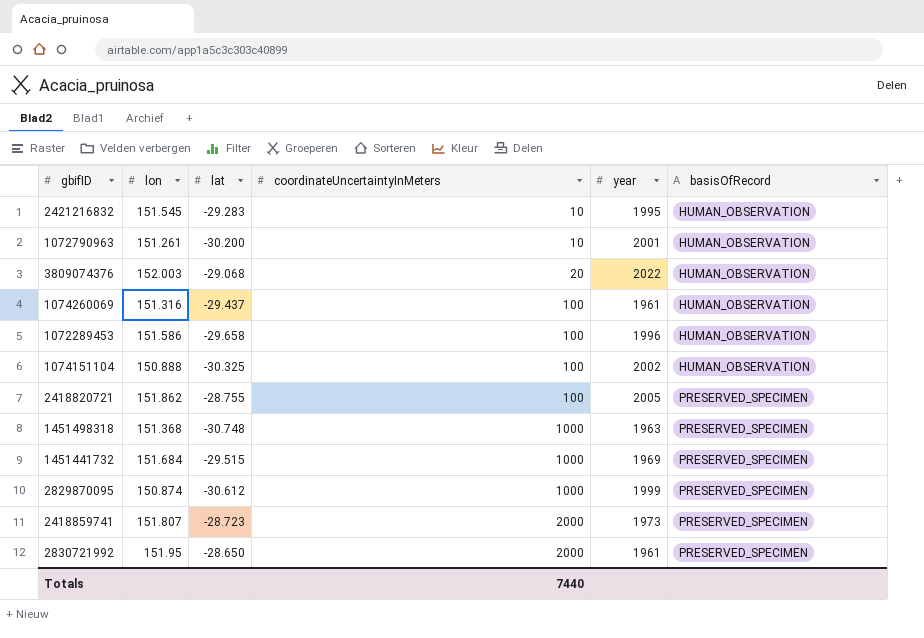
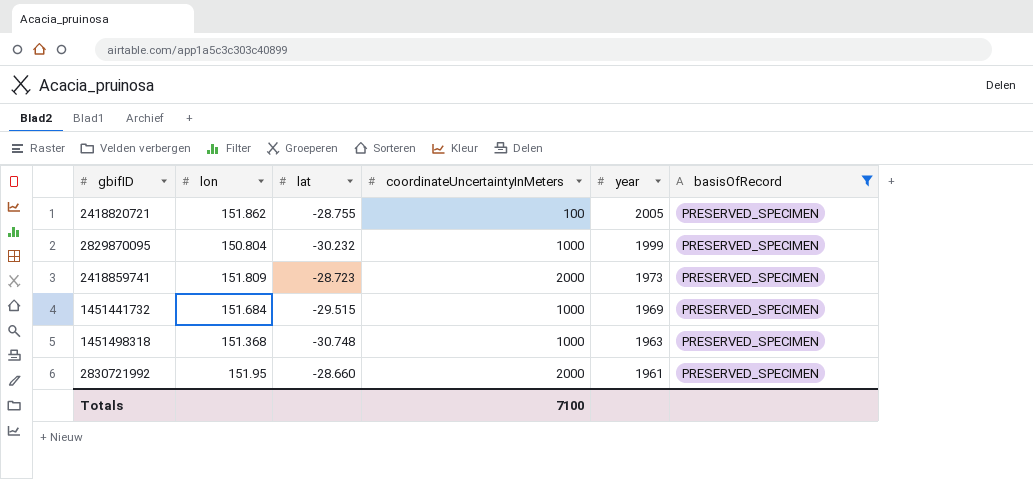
filter: none -> basisOfRecord = PRESERVED_SPECIMEN
row order: coordinateUncertaintyInMeters ascending -> year descending
2829870095 | lon: 150.874 -> 150.804
2829870095 | lat: -30.612 -> -30.232
2418859741 | lon: 151.807 -> 151.809
2830721992 | lat: -28.650 -> -28.660
Totals | coordinateUncertaintyInMeters: 7440 -> 7100

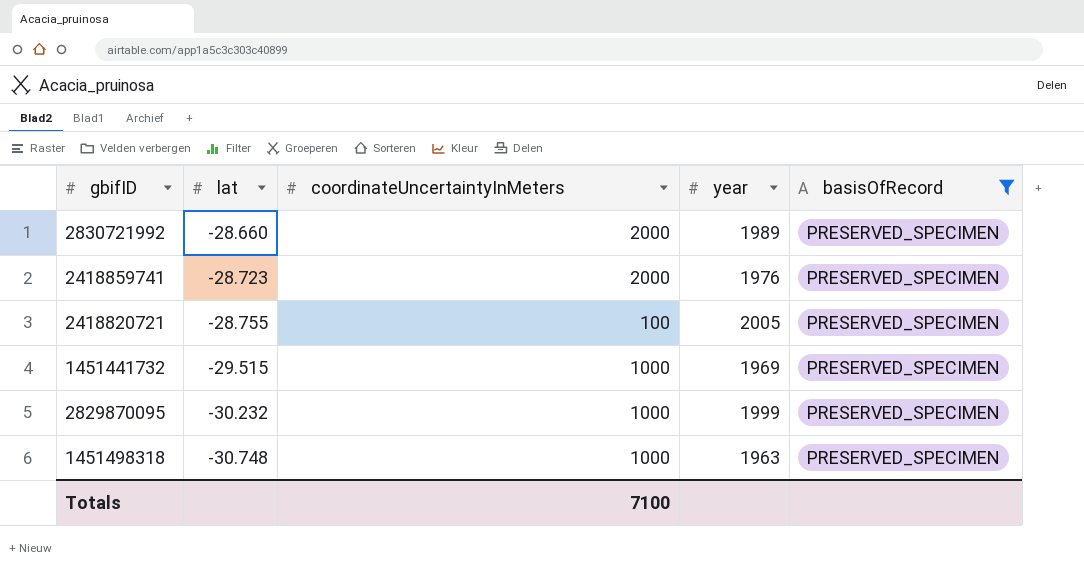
row order: year descending -> lat descending
column lon | position: 2 -> none
2830721992 | year: 1961 -> 1989
2418859741 | year: 1973 -> 1976

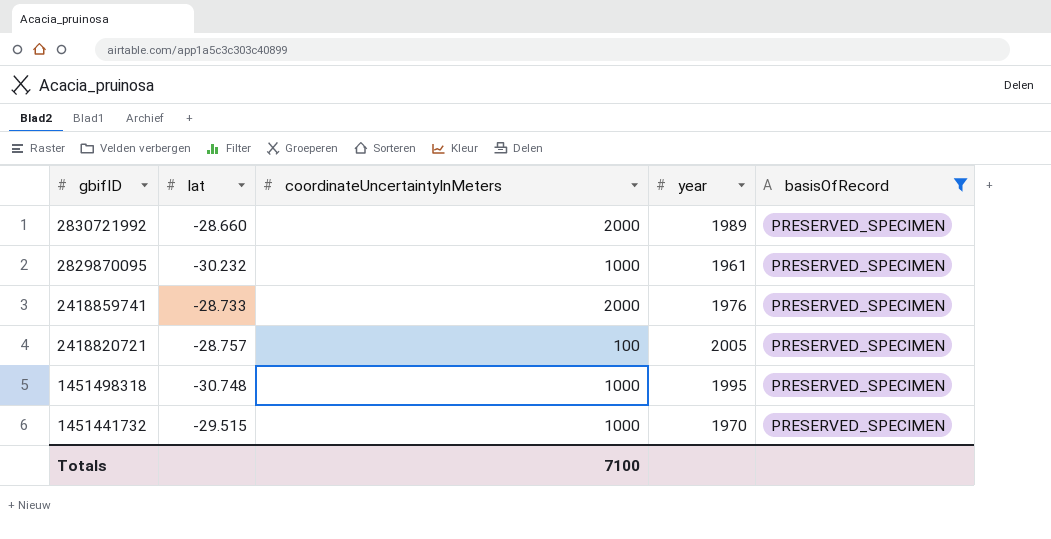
row order: lat descending -> gbifID descending
2829870095 | year: 1999 -> 1961
2418859741 | lat: -28.723 -> -28.733
2418820721 | lat: -28.755 -> -28.757
1451498318 | year: 1963 -> 1995
1451441732 | year: 1969 -> 1970

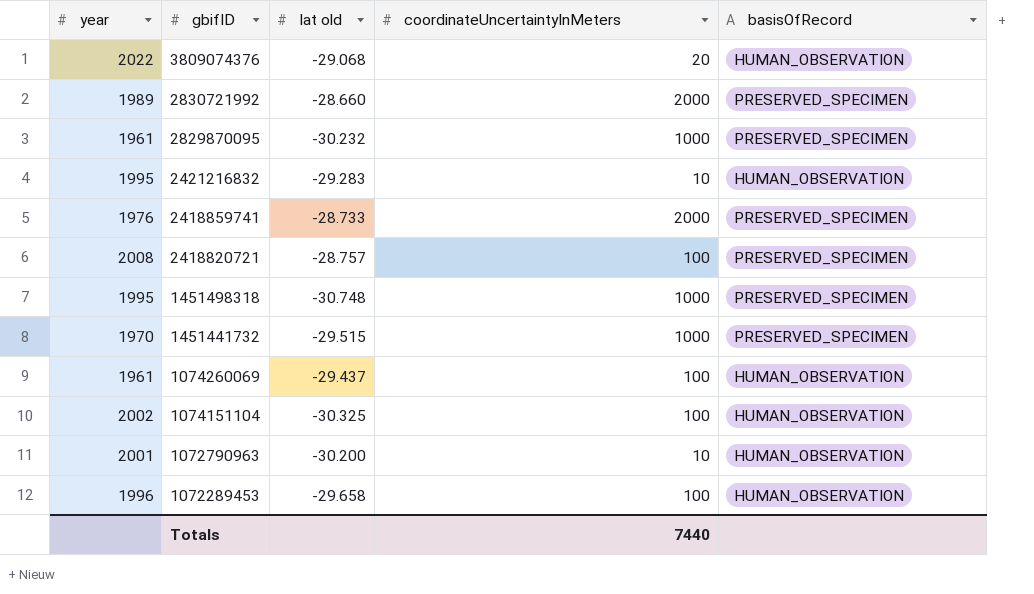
filter: basisOfRecord = PRESERVED_SPECIMEN -> none
column year | position: 4 -> 1
column name: lat -> lat old
2418820721 | year: 2005 -> 2008
Totals | coordinateUncertaintyInMeters: 7100 -> 7440

